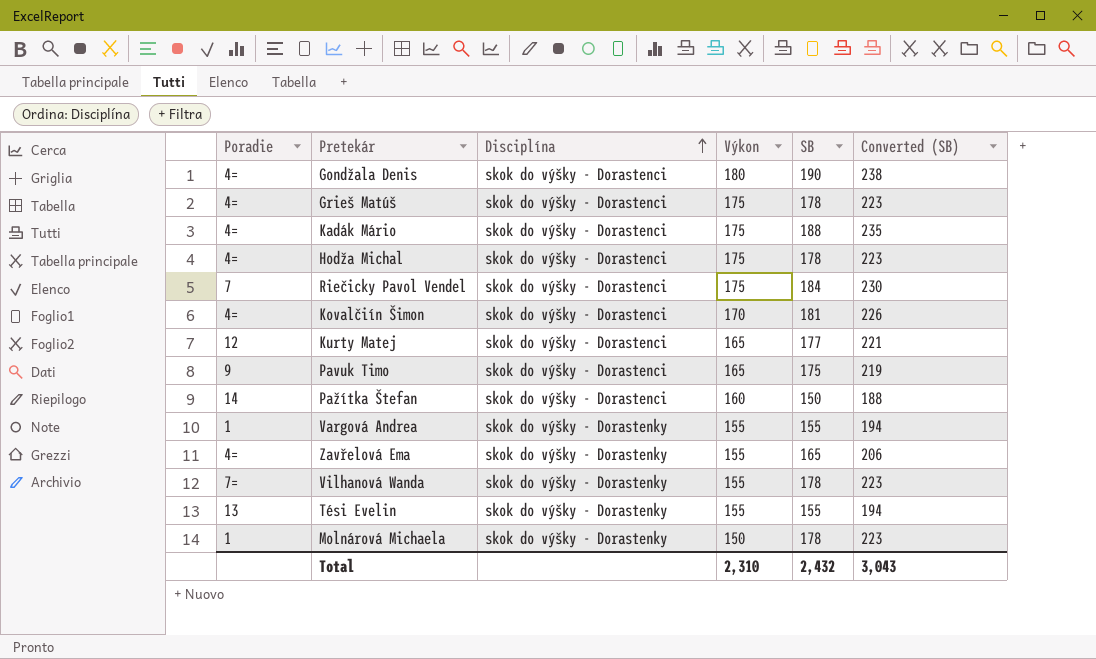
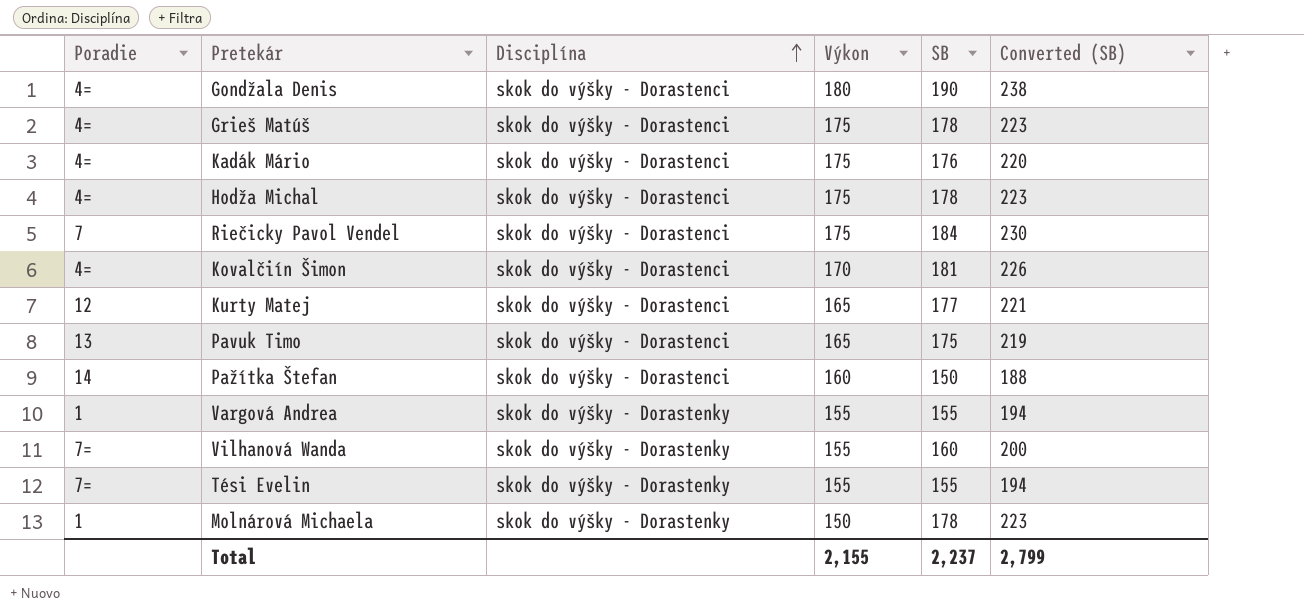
row Zavřelová Ema: 4= | skok do výšky - Dorastenky | 155 | 165 | 206 -> none
Kadák Mário | SB: 188 -> 176
Kadák Mário | Converted (SB): 235 -> 220
Pavuk Timo | Poradie: 9 -> 13
Vilhanová Wanda | SB: 178 -> 160
Vilhanová Wanda | Converted (SB): 223 -> 200
Tési Evelin | Poradie: 13 -> 7=
Total | Výkon: 2,310 -> 2,155
Total | SB: 2,432 -> 2,237
Total | Converted (SB): 3,043 -> 2,799

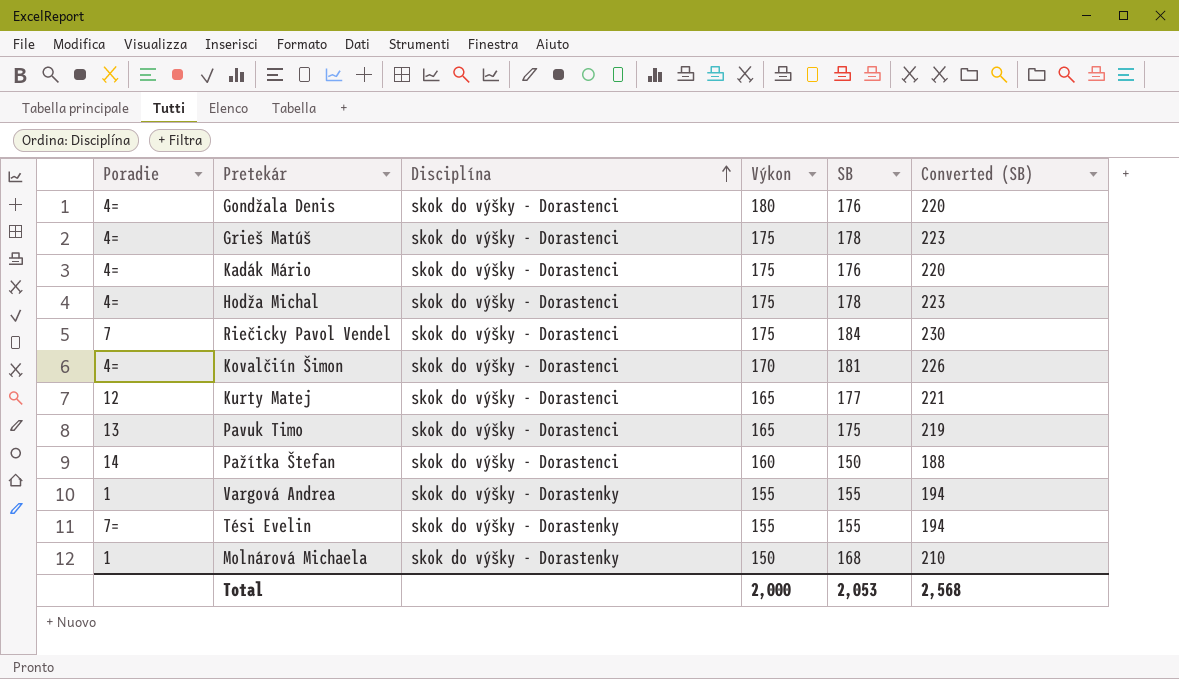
row Vilhanová Wanda: 7= | skok do výšky - Dorastenky | 155 | 160 | 200 -> none
Gondžala Denis | SB: 190 -> 176
Gondžala Denis | Converted (SB): 238 -> 220
Molnárová Michaela | SB: 178 -> 168
Molnárová Michaela | Converted (SB): 223 -> 210
Total | Výkon: 2,155 -> 2,000
Total | SB: 2,237 -> 2,053
Total | Converted (SB): 2,799 -> 2,568

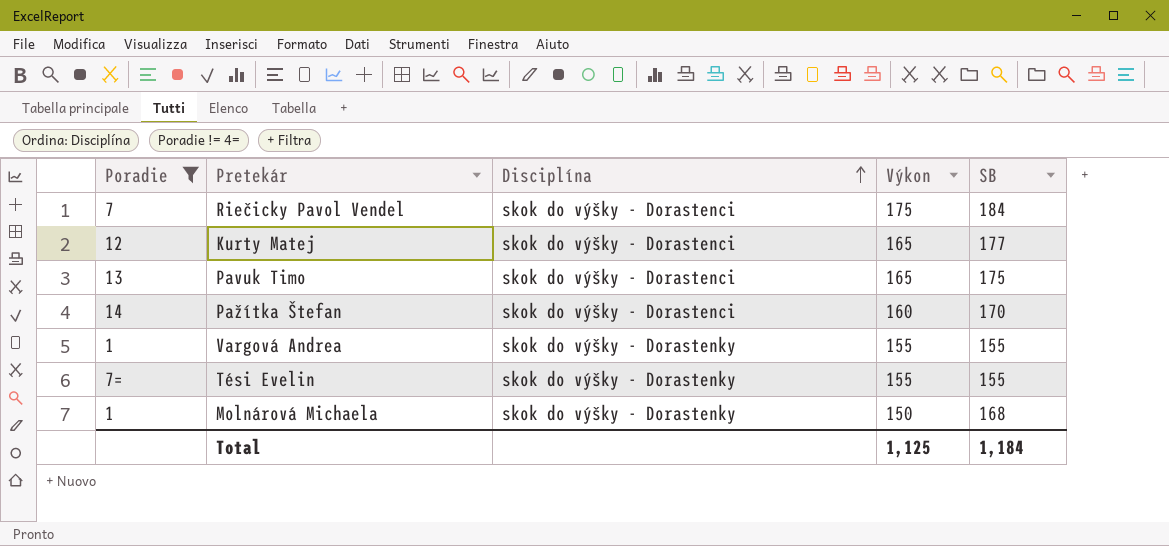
filter: none -> Poradie != 4=
column Converted (SB) | formula: [SB] * 1.25 -> none
Pažítka Štefan | SB: 150 -> 170
Total | Výkon: 2,000 -> 1,125
Total | SB: 2,053 -> 1,184

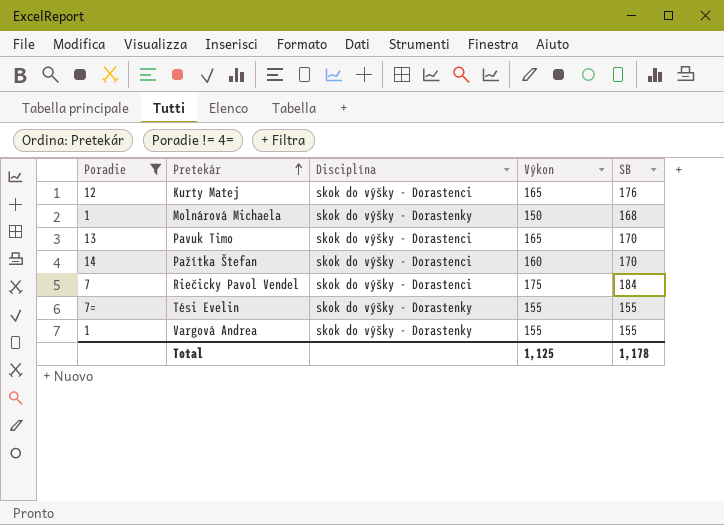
row order: Disciplína ascending -> Pretekár ascending
Kurty Matej | SB: 177 -> 176
Pavuk Timo | SB: 175 -> 170
Total | SB: 1,184 -> 1,178

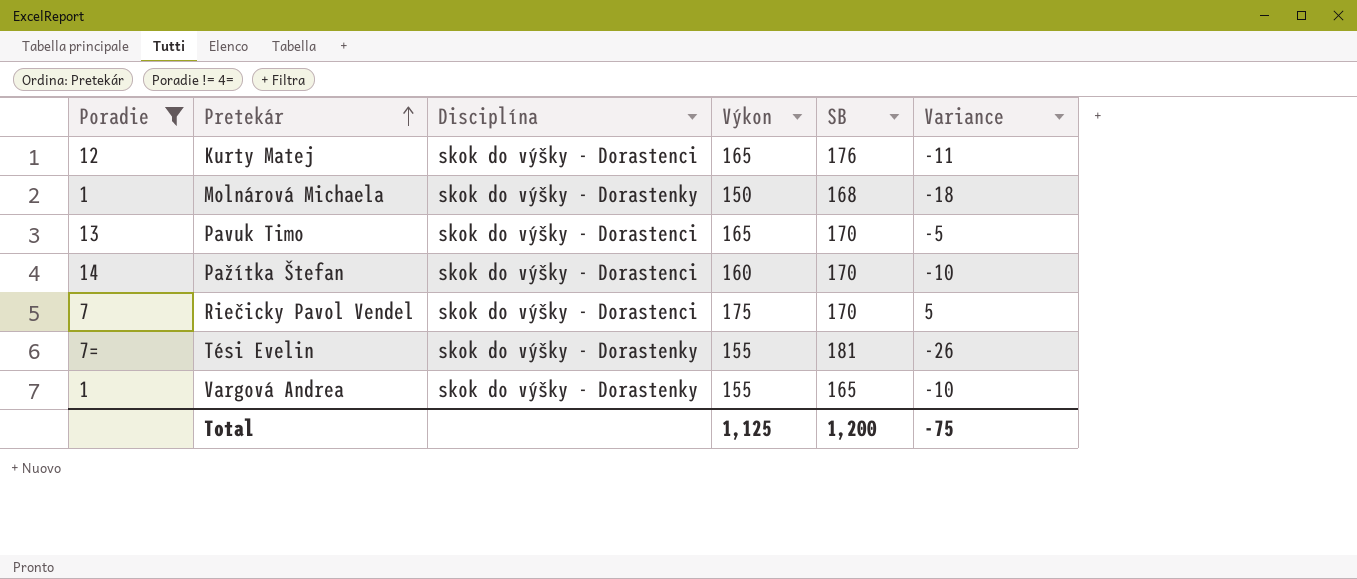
column Variance | formula: none -> [Výkon] - [SB]
Riečicky Pavol Vendel | SB: 184 -> 170
Tési Evelin | SB: 155 -> 181
Vargová Andrea | SB: 155 -> 165
Total | SB: 1,178 -> 1,200

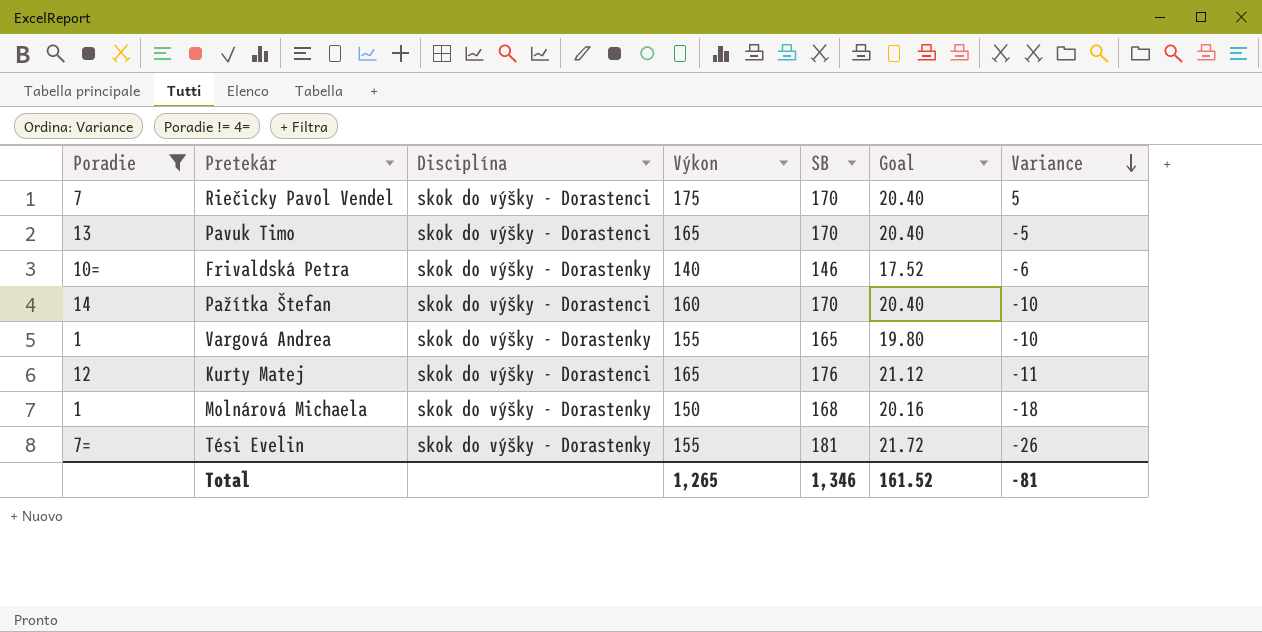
row order: Pretekár ascending -> Variance descending
column Goal | formula: none -> [SB] * 0.12
row Frivaldská Petra: none -> 10= | skok do výšky - Dorastenky | 140 | 146 | 17.52 | -6
Total | Výkon: 1,125 -> 1,265
Total | SB: 1,200 -> 1,346
Total | Variance: -75 -> -81

